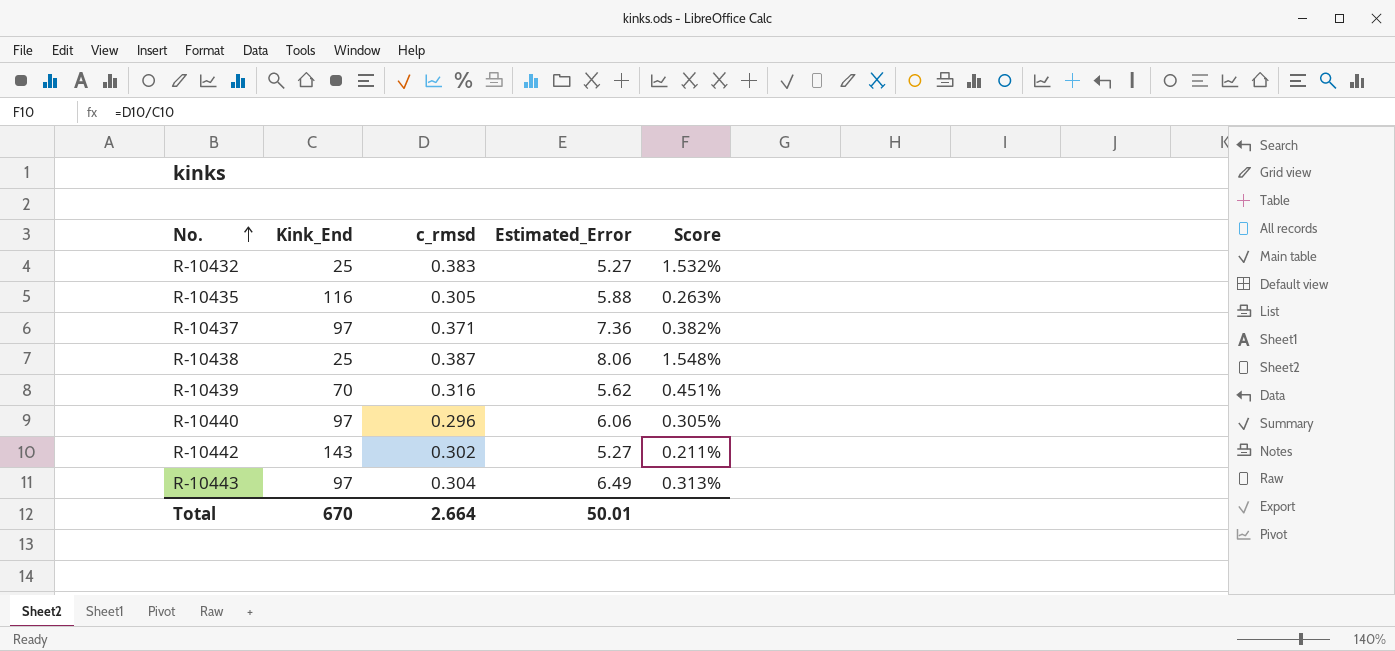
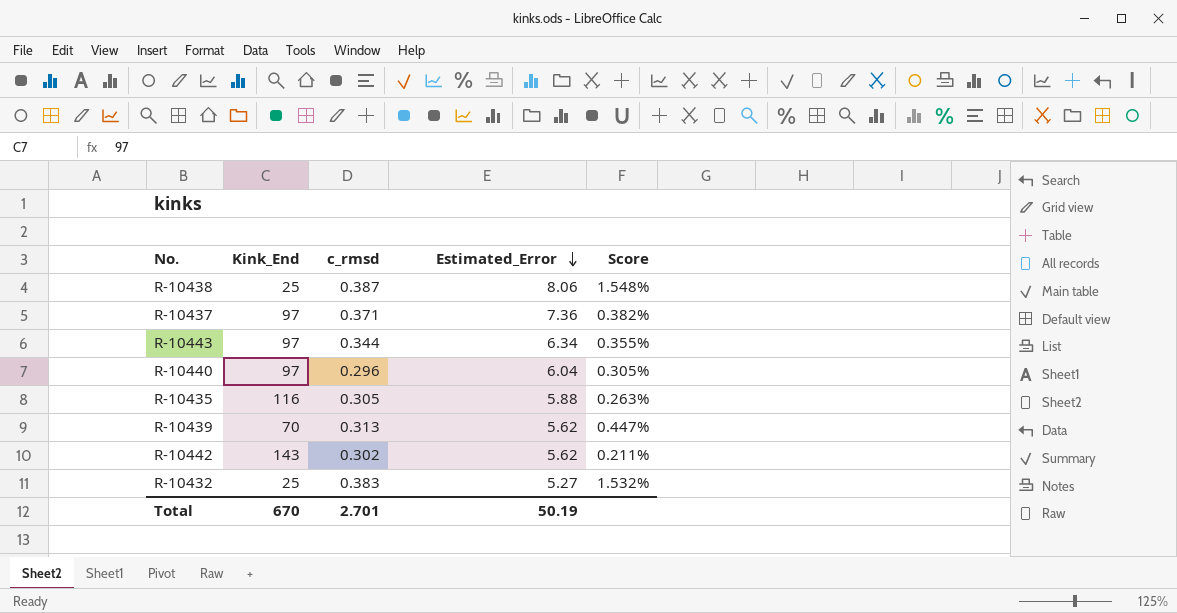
row order: No. ascending -> Estimated_Error descending
R-10443 | c_rmsd: 0.304 -> 0.344
R-10443 | Estimated_Error: 6.49 -> 6.34
R-10443 | Score: 0.313% -> 0.355%
R-10440 | Estimated_Error: 6.06 -> 6.04
R-10439 | c_rmsd: 0.316 -> 0.313
R-10439 | Score: 0.451% -> 0.447%
R-10442 | Estimated_Error: 5.27 -> 5.62
Total | c_rmsd: 2.664 -> 2.701
Total | Estimated_Error: 50.01 -> 50.19

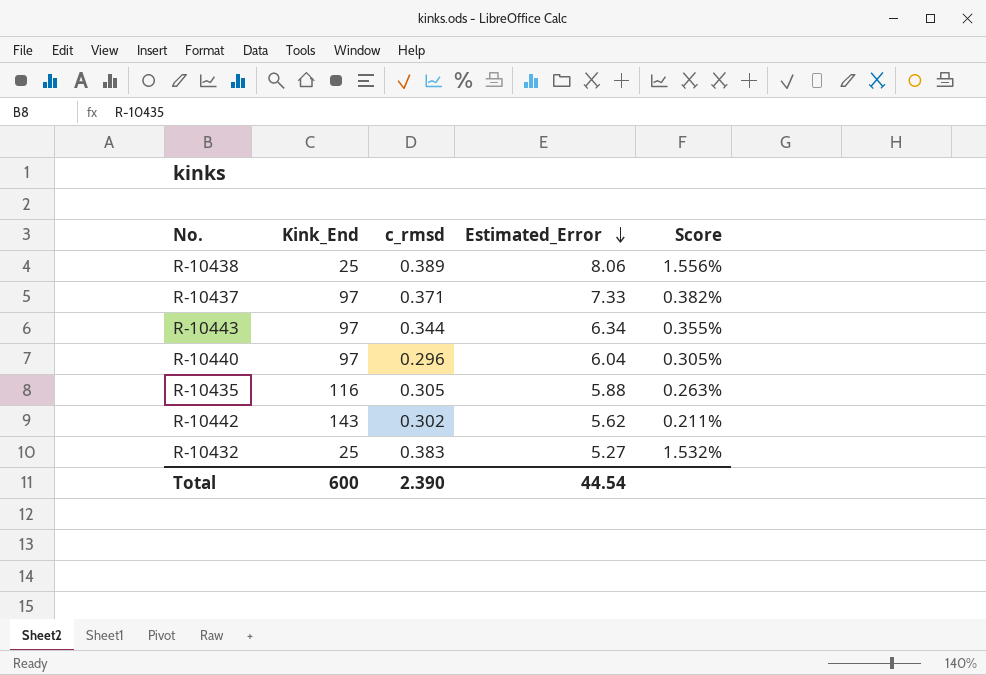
row R-10439: 70 | 0.313 | 5.62 | 0.447% -> none
R-10438 | c_rmsd: 0.387 -> 0.389
R-10438 | Score: 1.548% -> 1.556%
R-10437 | Estimated_Error: 7.36 -> 7.33
Total | Kink_End: 670 -> 600
Total | c_rmsd: 2.701 -> 2.390
Total | Estimated_Error: 50.19 -> 44.54

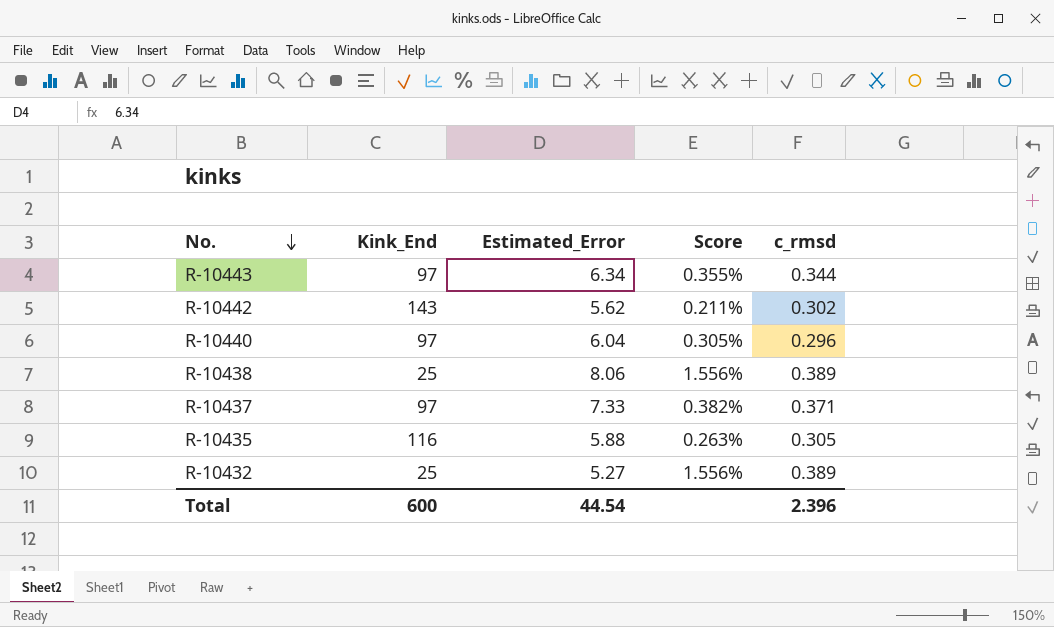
row order: Estimated_Error descending -> No. descending
column c_rmsd | position: 3 -> 5
R-10432 | Score: 1.532% -> 1.556%
R-10432 | c_rmsd: 0.383 -> 0.389
Total | c_rmsd: 2.390 -> 2.396

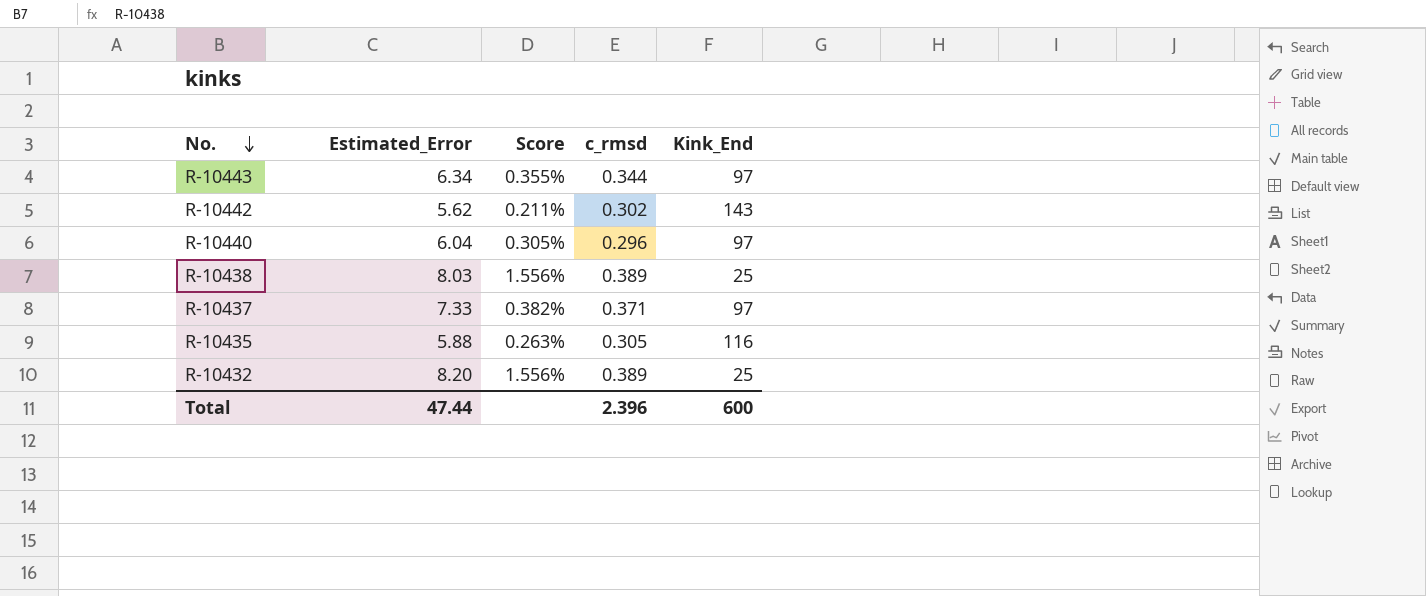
column Kink_End | position: 2 -> 5
R-10438 | Estimated_Error: 8.06 -> 8.03
R-10432 | Estimated_Error: 5.27 -> 8.20
Total | Estimated_Error: 44.54 -> 47.44

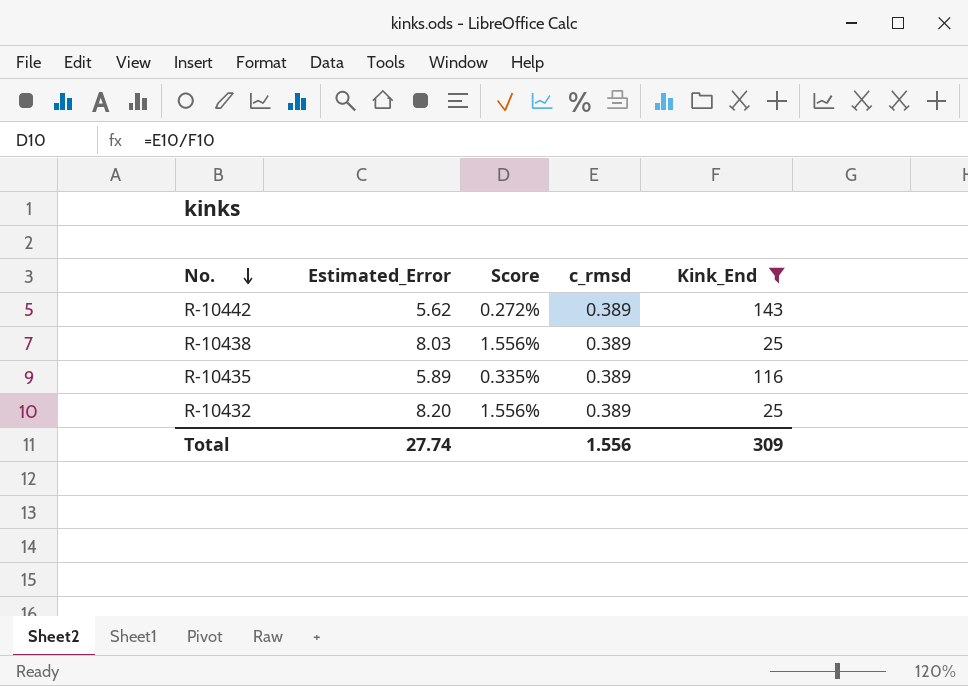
filter: none -> Kink_End != 97
R-10442 | Score: 0.211% -> 0.272%
R-10442 | c_rmsd: 0.302 -> 0.389
R-10435 | Estimated_Error: 5.88 -> 5.89
R-10435 | Score: 0.263% -> 0.335%
R-10435 | c_rmsd: 0.305 -> 0.389
Total | Estimated_Error: 47.44 -> 27.74
Total | c_rmsd: 2.396 -> 1.556
Total | Kink_End: 600 -> 309

